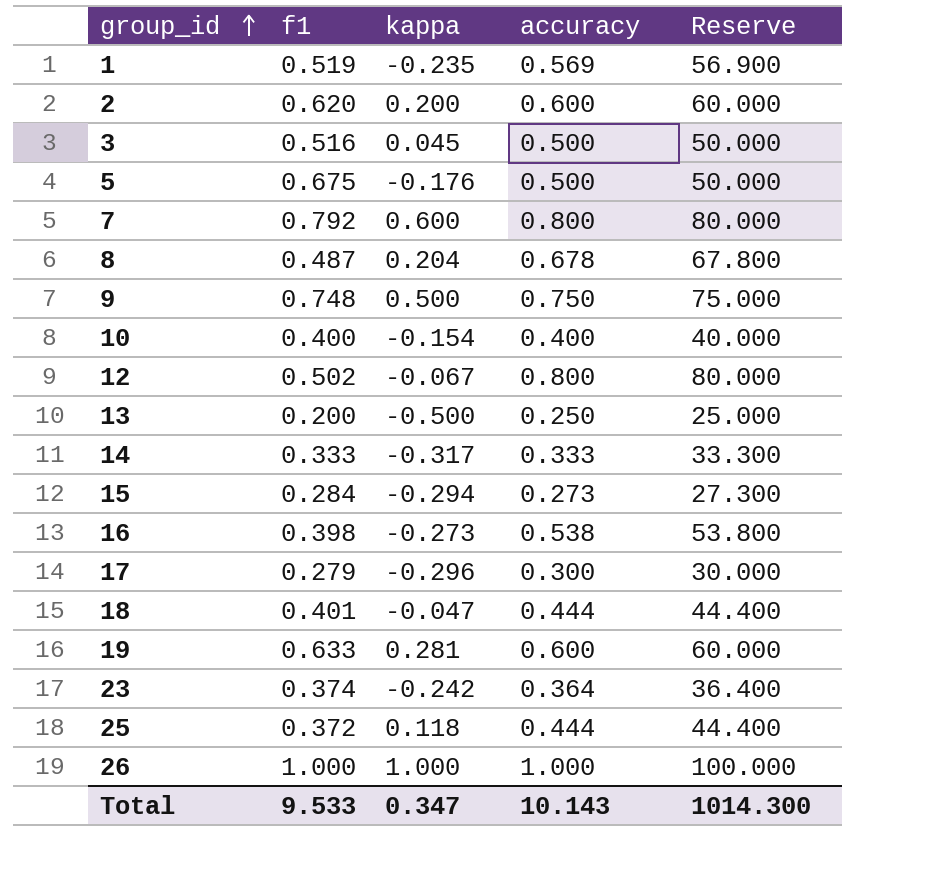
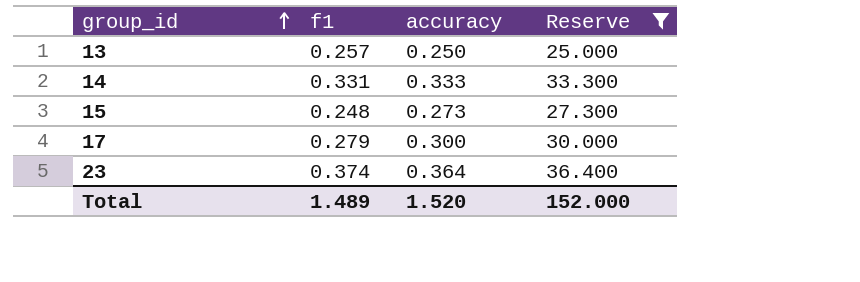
filter: none -> Reserve <= 36.400
column kappa | position: 3 -> none
13 | f1: 0.200 -> 0.257
14 | f1: 0.333 -> 0.331
15 | f1: 0.284 -> 0.248
Total | f1: 9.533 -> 1.489
Total | accuracy: 10.143 -> 1.520
Total | Reserve: 1014.300 -> 152.000

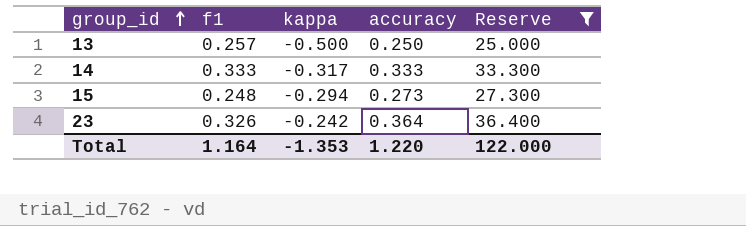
column kappa | position: none -> 3
row 17: 0.279 | 0.300 | 30.000 -> none
14 | f1: 0.331 -> 0.333
23 | f1: 0.374 -> 0.326
Total | f1: 1.489 -> 1.164
Total | accuracy: 1.520 -> 1.220
Total | Reserve: 152.000 -> 122.000

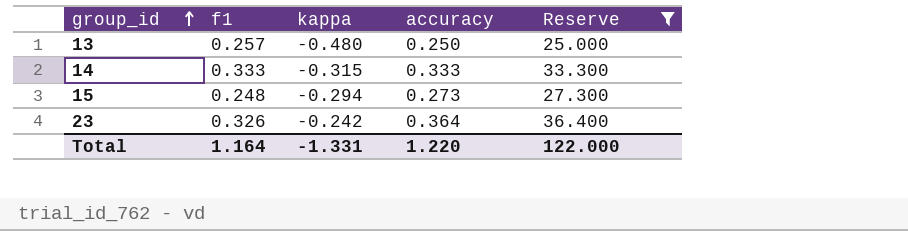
13 | kappa: -0.500 -> -0.480
14 | kappa: -0.317 -> -0.315
Total | kappa: -1.353 -> -1.331

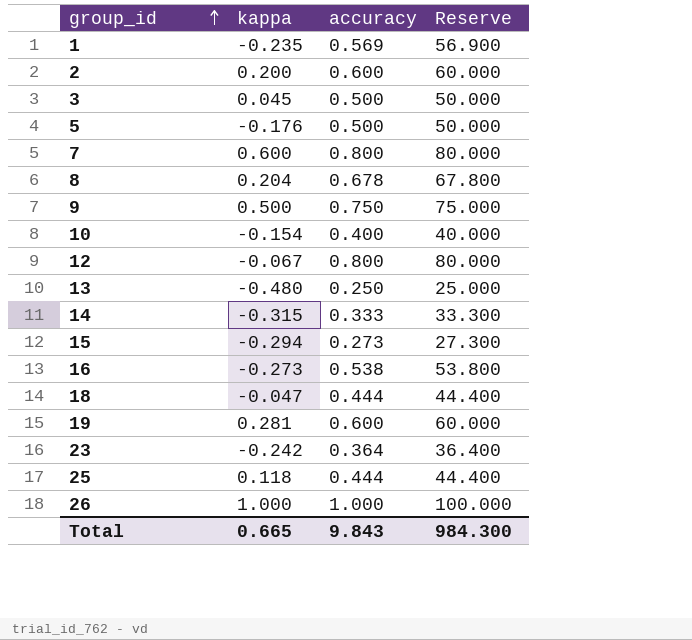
filter: Reserve <= 36.400 -> none
column f1 | position: 2 -> none
Total | kappa: -1.331 -> 0.665
Total | accuracy: 1.220 -> 9.843
Total | Reserve: 122.000 -> 984.300

